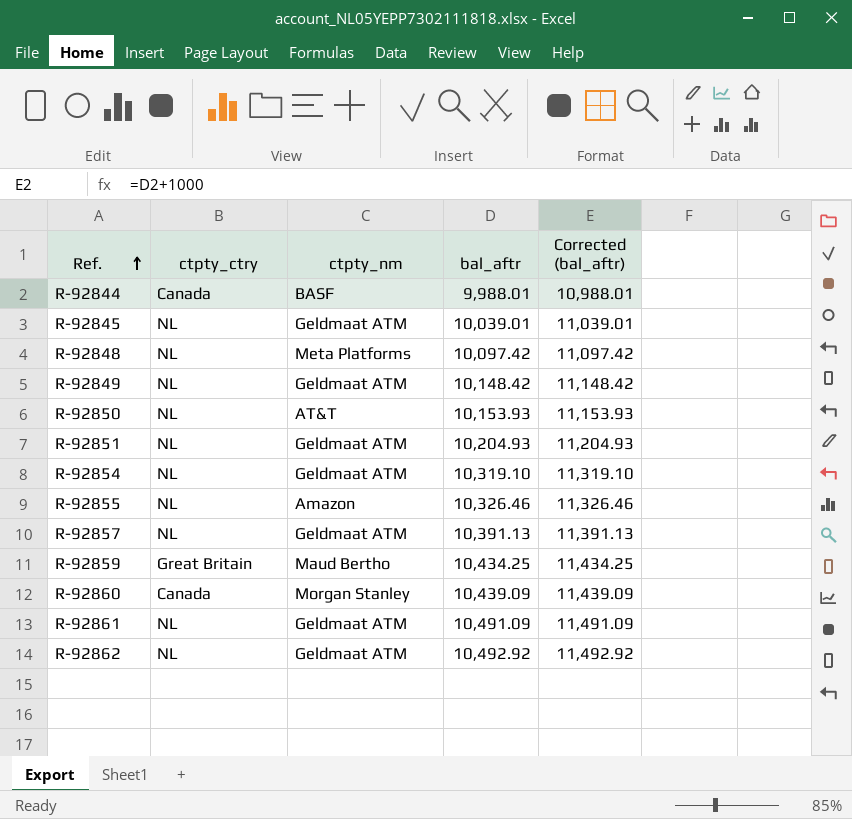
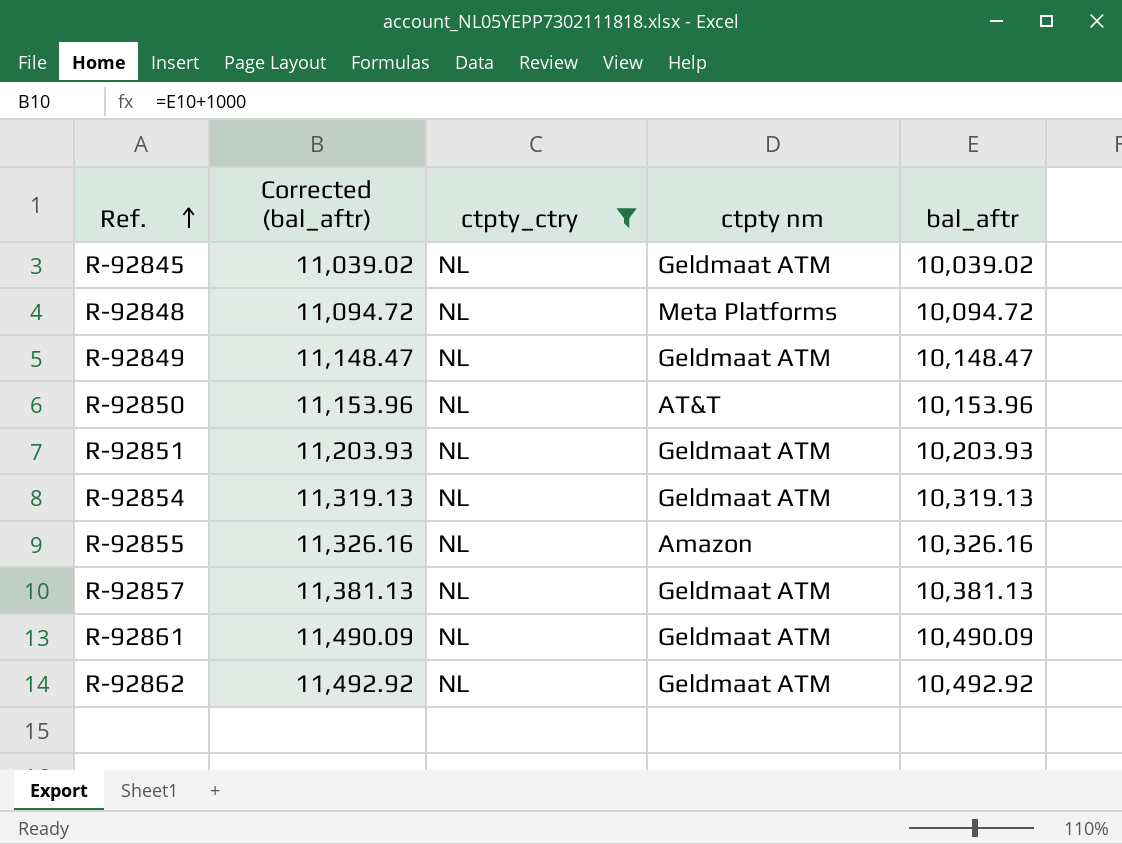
filter: none -> ctpty_ctry = NL
column Corrected (bal_aftr) | position: 5 -> 2
column name: ctpty_nm -> ctpty nm
R-92845 | Corrected (bal_aftr): 11,039.01 -> 11,039.02
R-92845 | bal_aftr: 10,039.01 -> 10,039.02
R-92848 | Corrected (bal_aftr): 11,097.42 -> 11,094.72
R-92848 | bal_aftr: 10,097.42 -> 10,094.72
R-92849 | Corrected (bal_aftr): 11,148.42 -> 11,148.47
R-92849 | bal_aftr: 10,148.42 -> 10,148.47
R-92850 | Corrected (bal_aftr): 11,153.93 -> 11,153.96
R-92850 | bal_aftr: 10,153.93 -> 10,153.96
R-92851 | Corrected (bal_aftr): 11,204.93 -> 11,203.93
R-92851 | bal_aftr: 10,204.93 -> 10,203.93
R-92854 | Corrected (bal_aftr): 11,319.10 -> 11,319.13
R-92854 | bal_aftr: 10,319.10 -> 10,319.13
R-92855 | Corrected (bal_aftr): 11,326.46 -> 11,326.16
R-92855 | bal_aftr: 10,326.46 -> 10,326.16
R-92857 | Corrected (bal_aftr): 11,391.13 -> 11,381.13
R-92857 | bal_aftr: 10,391.13 -> 10,381.13
R-92861 | Corrected (bal_aftr): 11,491.09 -> 11,490.09
R-92861 | bal_aftr: 10,491.09 -> 10,490.09

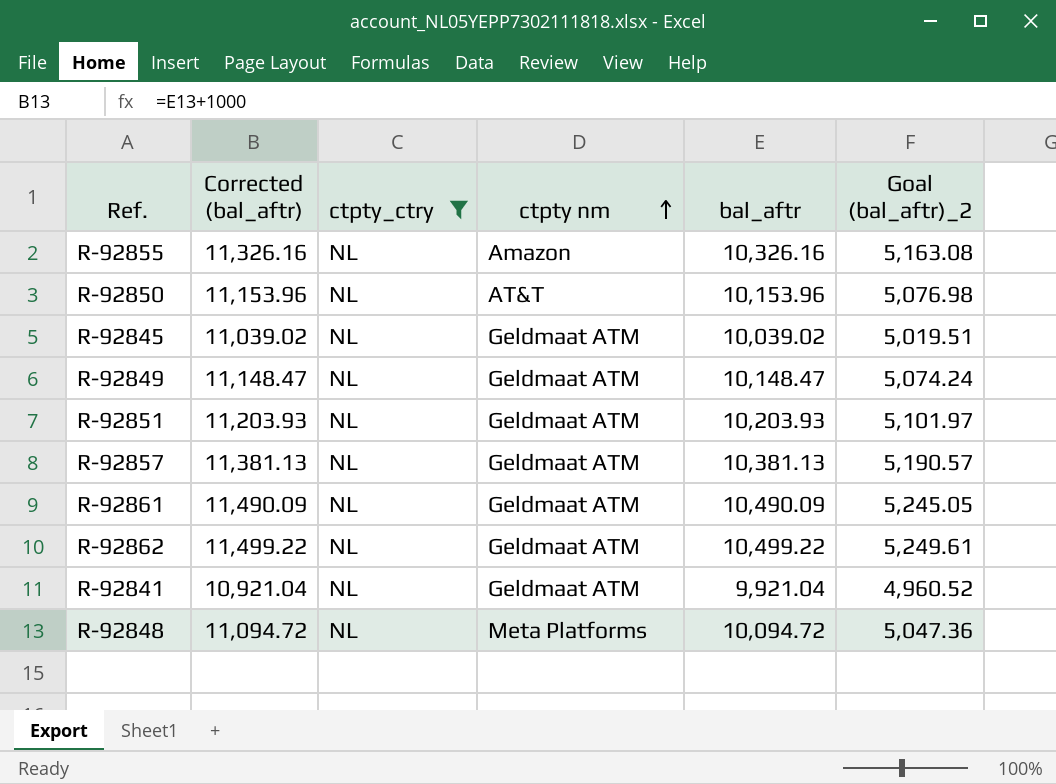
row order: Ref. ascending -> ctpty nm ascending
column Goal (bal_aftr)_2 | formula: none -> [bal_aftr] * 0.5
row R-92854: 11,319.13 | NL | Geldmaat ATM | 10,319.13 -> none
R-92862 | Corrected (bal_aftr): 11,492.92 -> 11,499.22
R-92862 | bal_aftr: 10,492.92 -> 10,499.22
row R-92841: none -> 10,921.04 | NL | Geldmaat ATM | 9,921.04 | 4,960.52

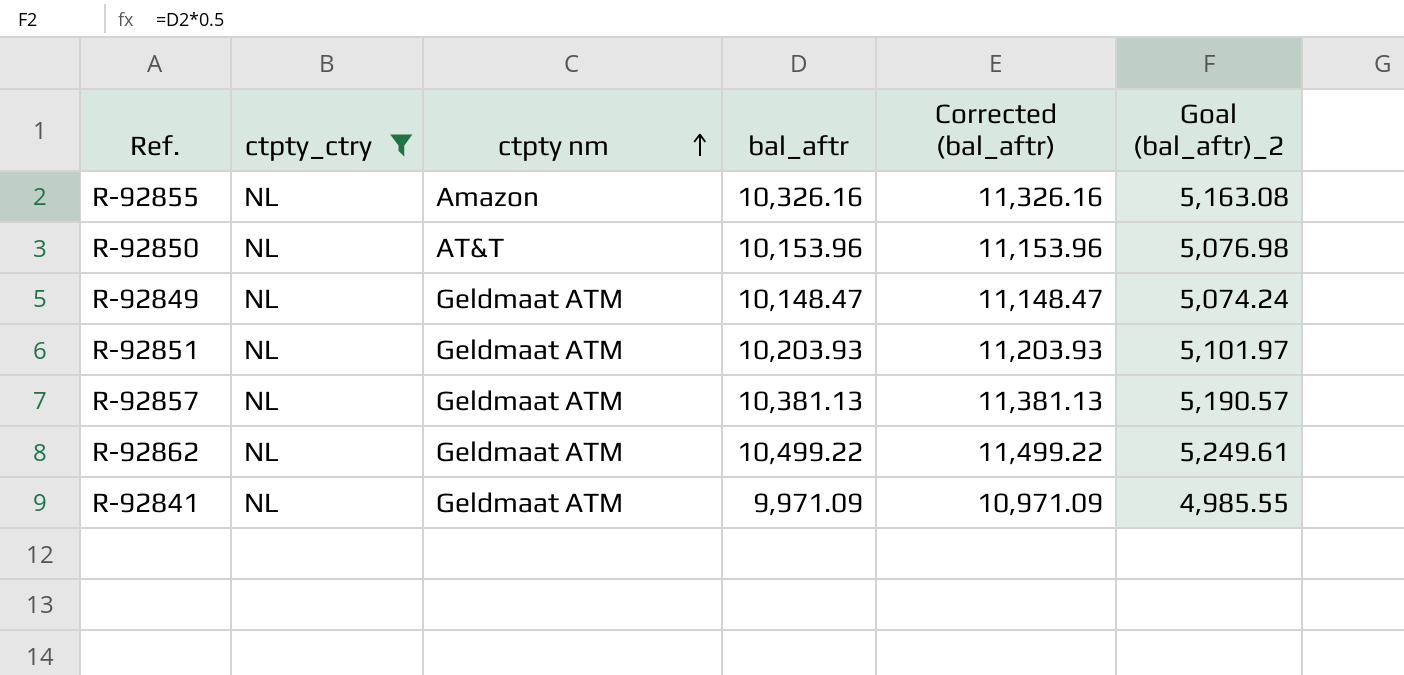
column Corrected (bal_aftr) | position: 2 -> 5
row R-92845: 11,039.02 | NL | Geldmaat ATM | 10,039.02 | 5,019.51 -> none
row R-92861: 11,490.09 | NL | Geldmaat ATM | 10,490.09 | 5,245.05 -> none
row R-92848: 11,094.72 | NL | Meta Platforms | 10,094.72 | 5,047.36 -> none
R-92841 | bal_aftr: 9,921.04 -> 9,971.09
R-92841 | Corrected (bal_aftr): 10,921.04 -> 10,971.09
R-92841 | Goal (bal_aftr)_2: 4,960.52 -> 4,985.55

